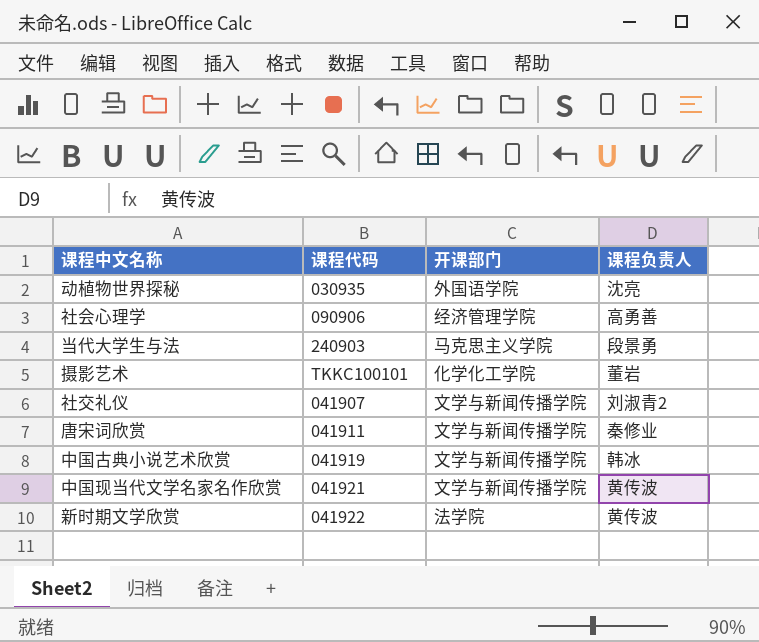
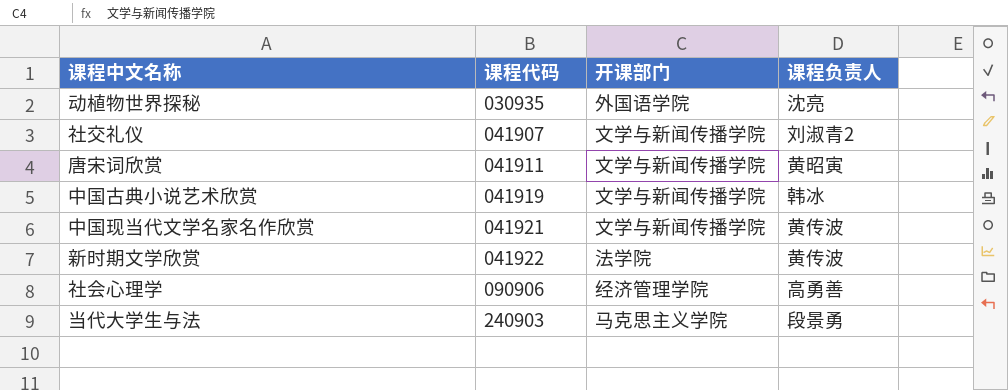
row order: none -> 课程代码 ascending
row 摄影艺术: TKKC100101 | 化学化工学院 | 董岩 -> none
唐宋词欣赏 | 课程负责人: 秦修业 -> 黄昭寅

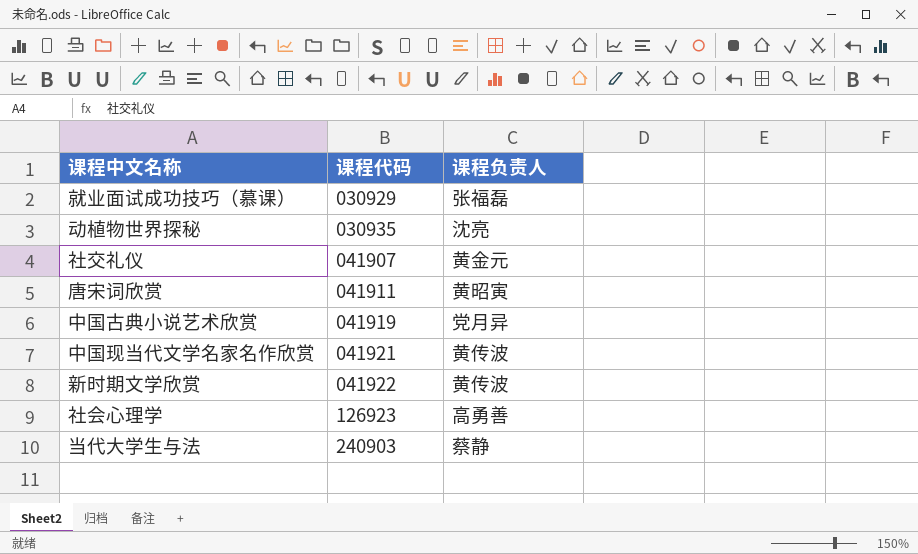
column 开课部门 | position: 3 -> none
row 就业面试成功技巧（慕课）: none -> 030929 | 张福磊
社交礼仪 | 课程负责人: 刘淑青2 -> 黄金元
中国古典小说艺术欣赏 | 课程负责人: 韩冰 -> 党月异
社会心理学 | 课程代码: 090906 -> 126923
当代大学生与法 | 课程负责人: 段景勇 -> 蔡静

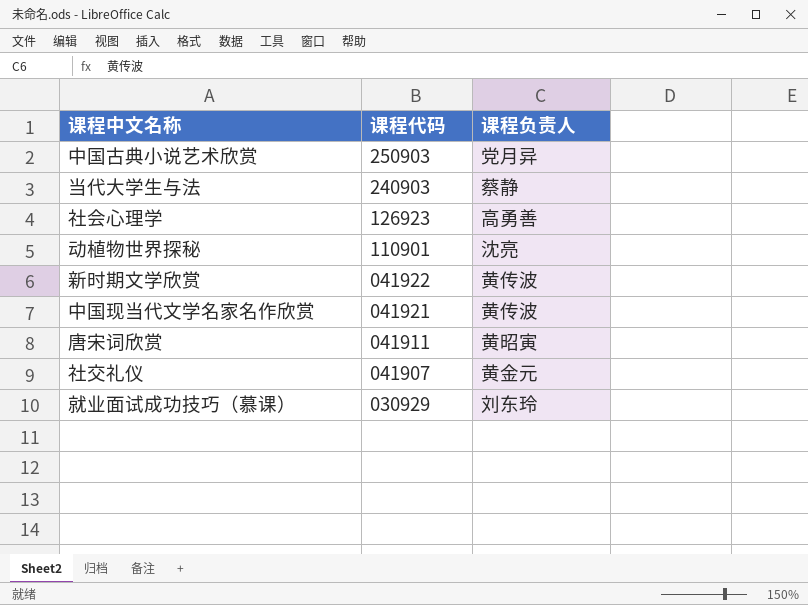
row order: 课程代码 ascending -> 课程代码 descending
中国古典小说艺术欣赏 | 课程代码: 041919 -> 250903
动植物世界探秘 | 课程代码: 030935 -> 110901
就业面试成功技巧（慕课） | 课程负责人: 张福磊 -> 刘东玲

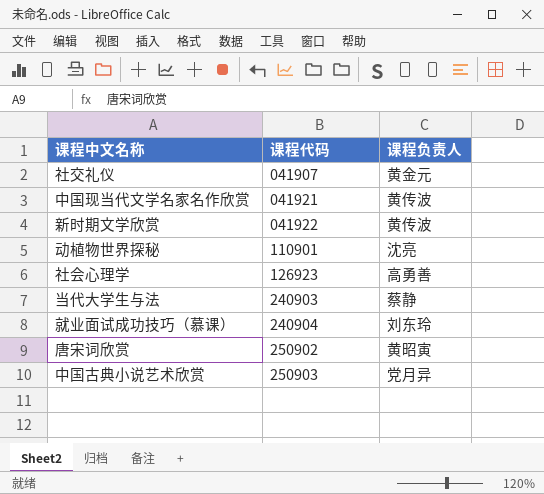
row order: 课程代码 descending -> 课程代码 ascending
就业面试成功技巧（慕课） | 课程代码: 030929 -> 240904
唐宋词欣赏 | 课程代码: 041911 -> 250902

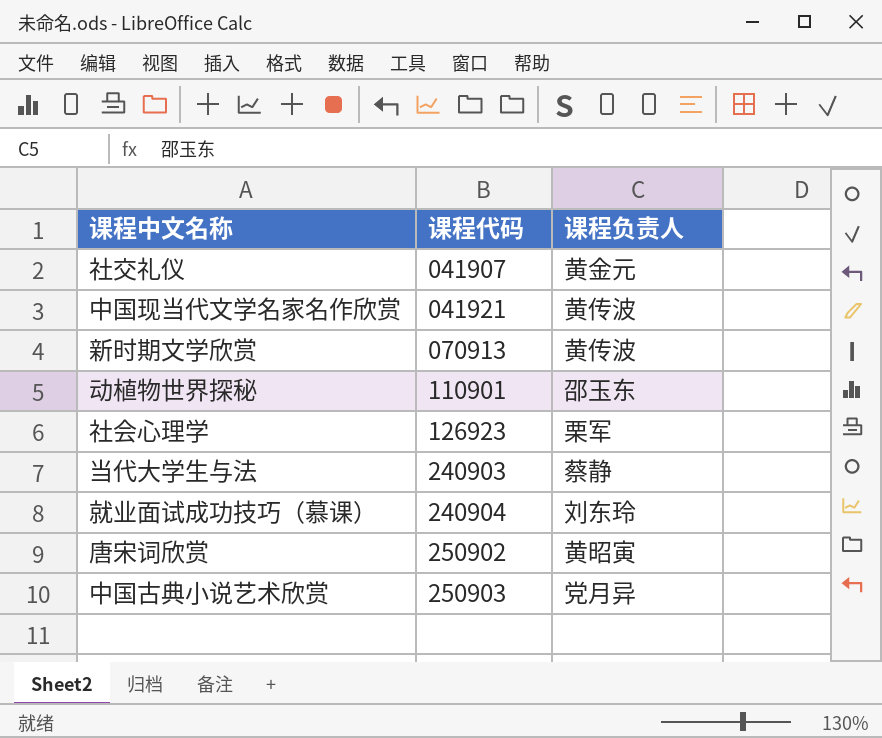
新时期文学欣赏 | 课程代码: 041922 -> 070913
动植物世界探秘 | 课程负责人: 沈亮 -> 邵玉东
社会心理学 | 课程负责人: 高勇善 -> 栗军

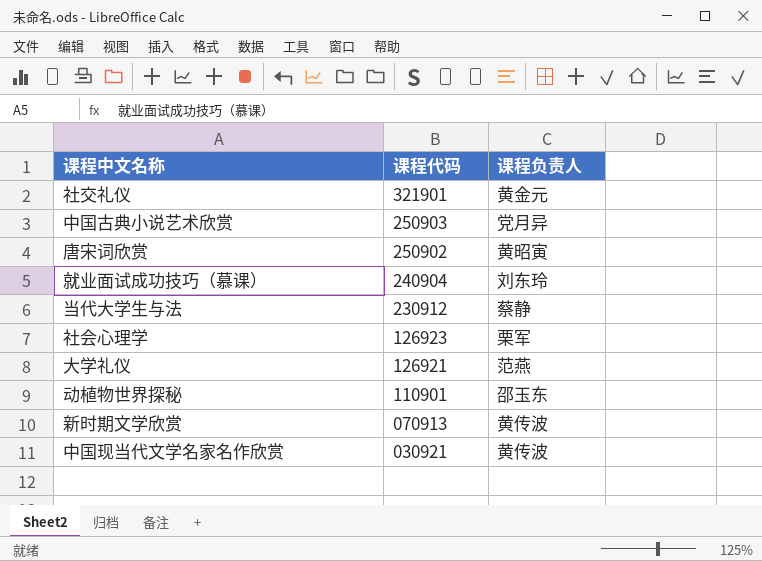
row order: 课程代码 ascending -> 课程代码 descending
社交礼仪 | 课程代码: 041907 -> 321901
当代大学生与法 | 课程代码: 240903 -> 230912
row 大学礼仪: none -> 126921 | 范燕
中国现当代文学名家名作欣赏 | 课程代码: 041921 -> 030921

